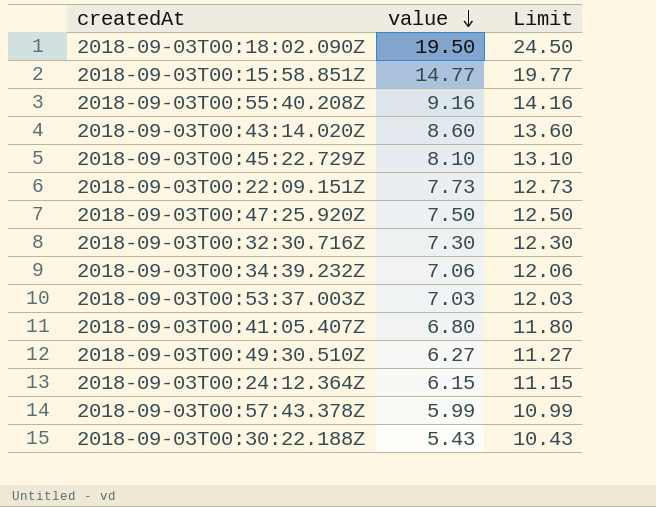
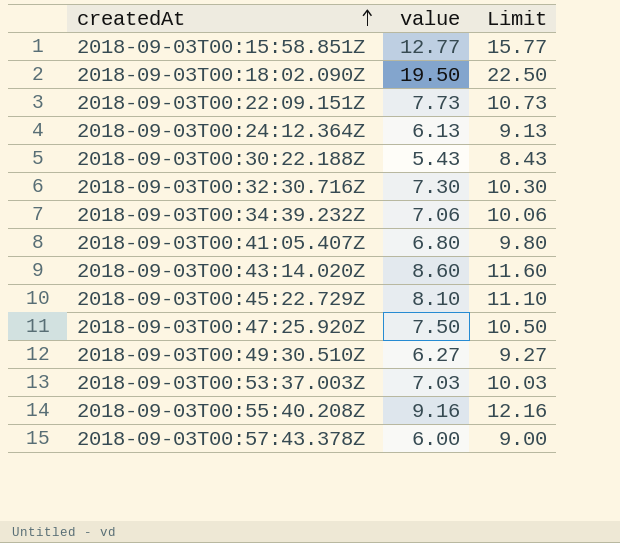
row order: value descending -> createdAt ascending
column Limit | formula: [value] + 5 -> [value] + 3
2018-09-03T00:15:58.851Z | value: 14.77 -> 12.77
2018-09-03T00:24:12.364Z | value: 6.15 -> 6.13
2018-09-03T00:57:43.378Z | value: 5.99 -> 6.00

